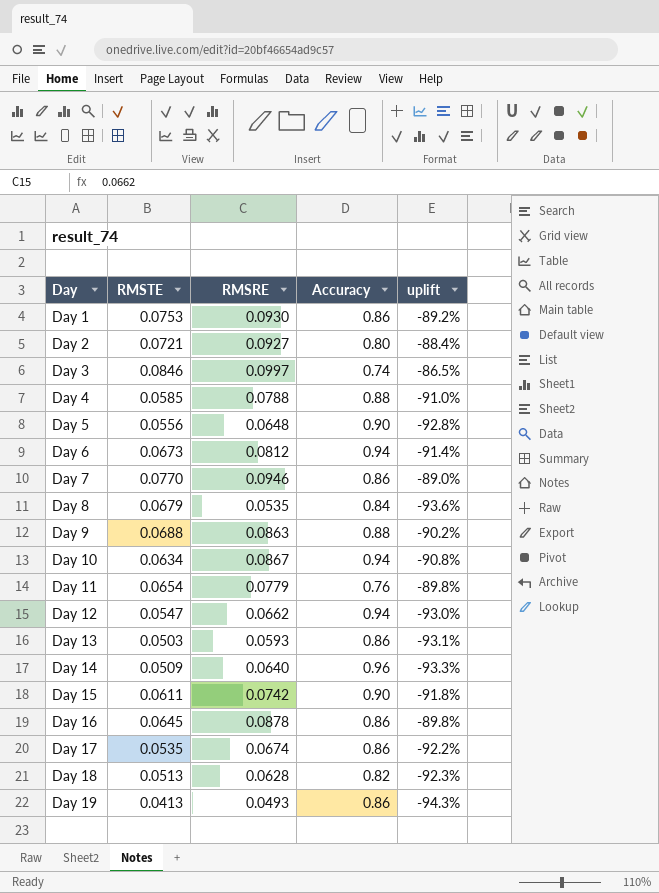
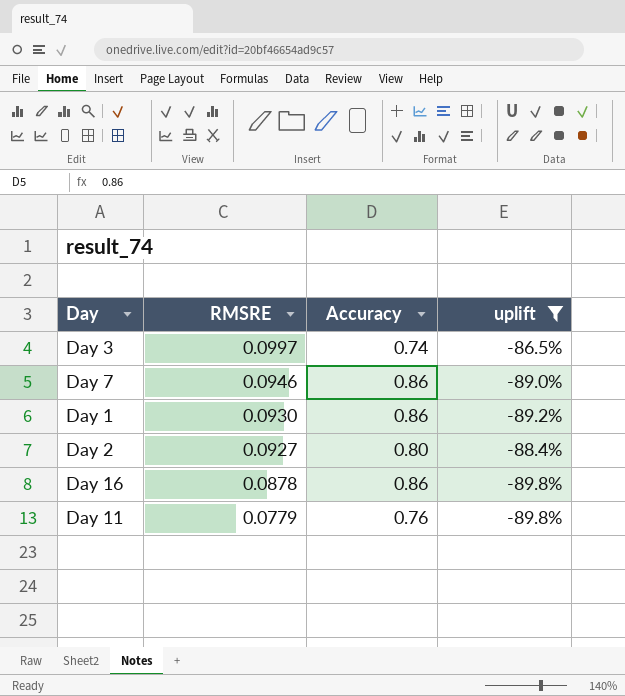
filter: none -> uplift >= -89.8%
row order: Day ascending -> RMSRE descending
column RMSTE | position: 2 -> none

